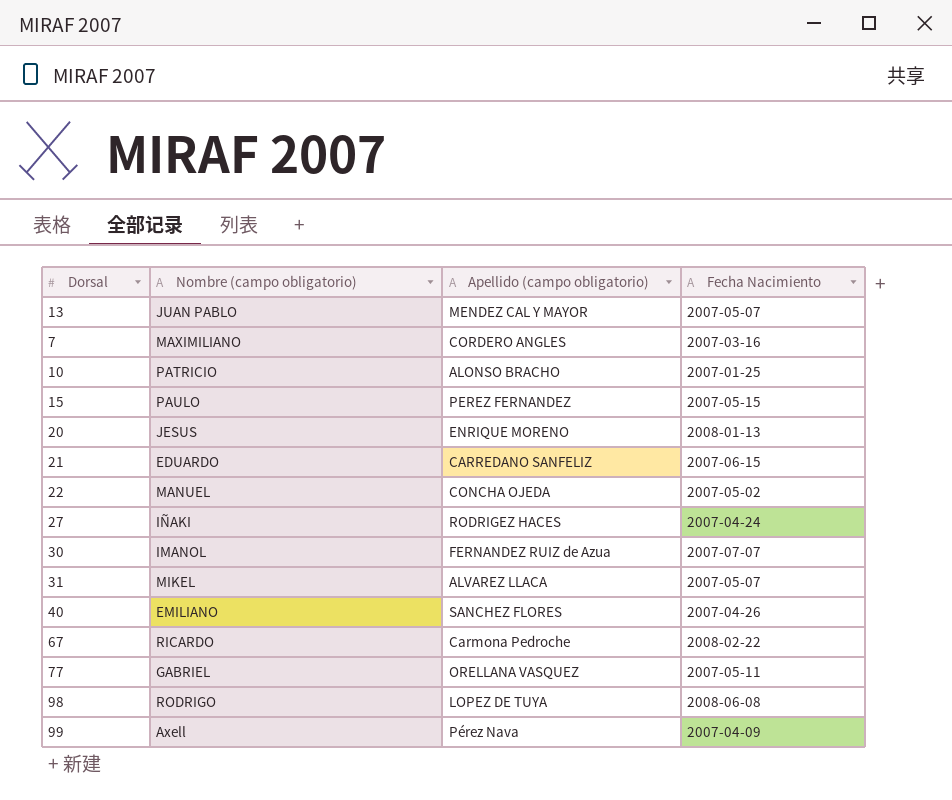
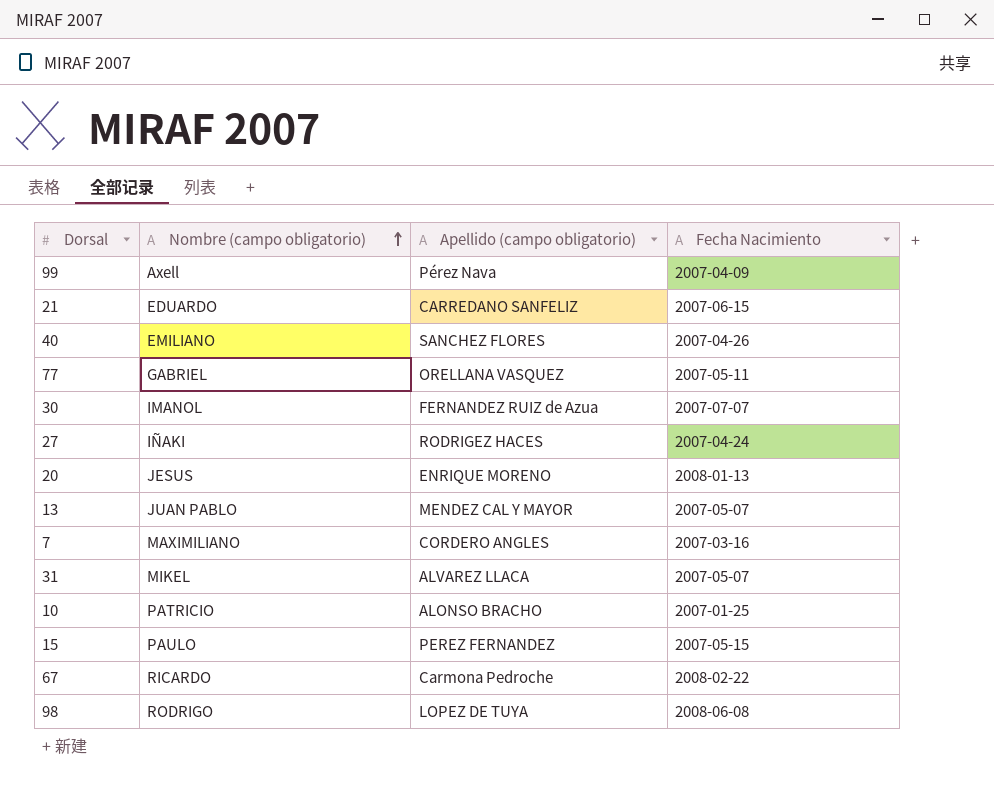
row order: none -> Nombre (campo obligatorio) ascending
row 22: MANUEL | CONCHA OJEDA | 2007-05-02 -> none

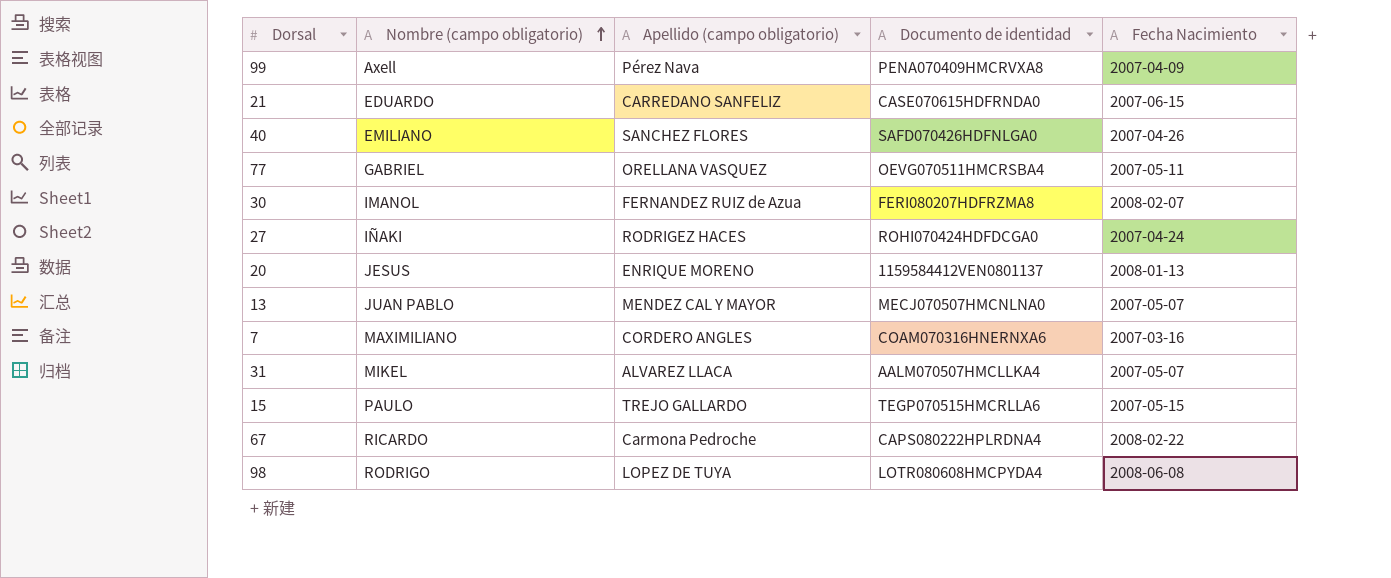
column Documento de identidad | position: none -> 4
row 10: PATRICIO | ALONSO BRACHO | 2007-01-25 -> none
30 | Fecha Nacimiento: 2007-07-07 -> 2008-02-07
15 | Apellido (campo obligatorio): PEREZ FERNANDEZ -> TREJO GALLARDO

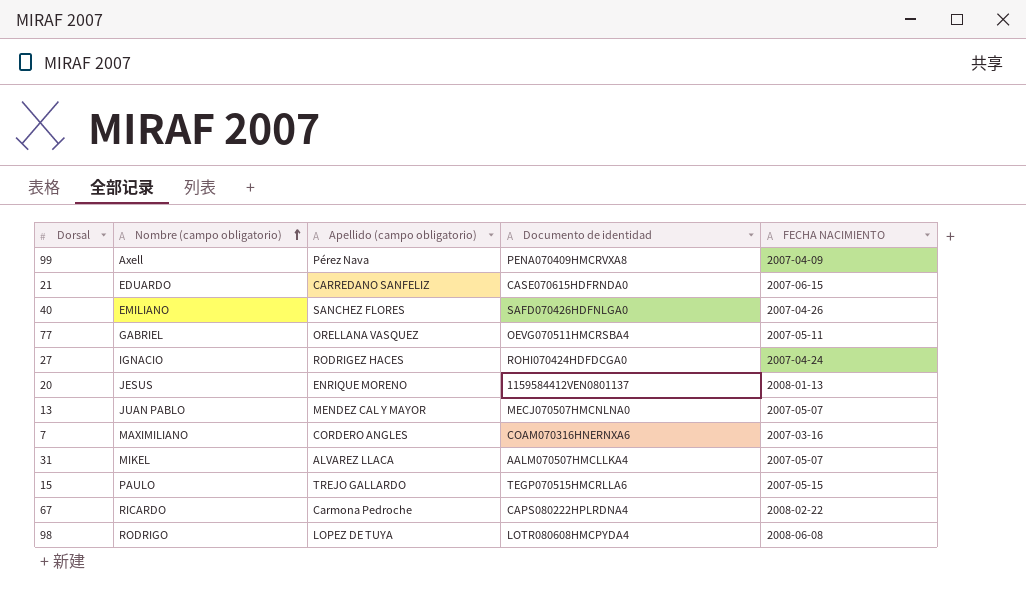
column name: Fecha Nacimiento -> FECHA NACIMIENTO
row 30: IMANOL | FERNANDEZ RUIZ de Azua | FERI080207HDFRZMA8 | 2008-02-07 -> none
27 | Nombre (campo obligatorio): IÑAKI -> IGNACIO

